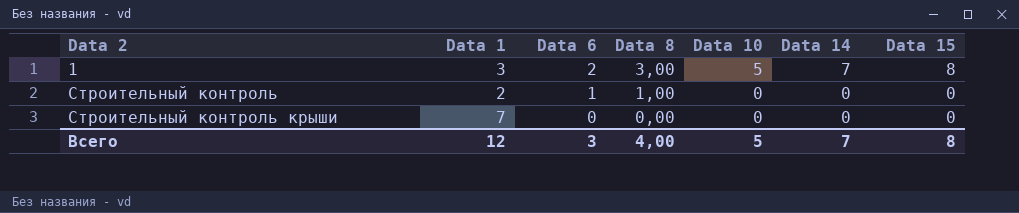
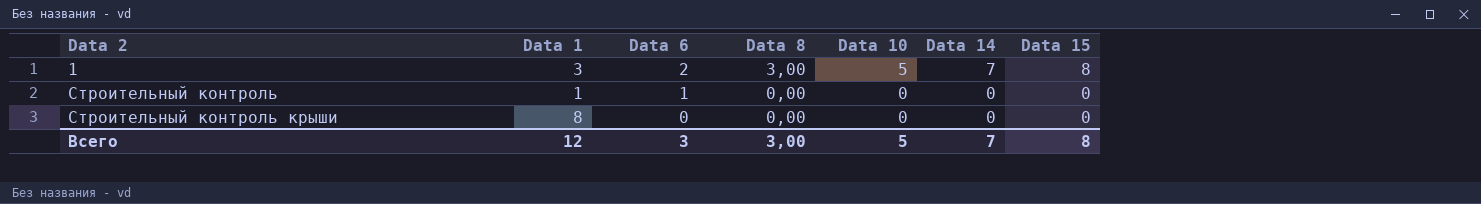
Строительный контроль | Data 1: 2 -> 1
Строительный контроль | Data 8: 1,00 -> 0,00
Строительный контроль крыши | Data 1: 7 -> 8
Всего | Data 8: 4,00 -> 3,00

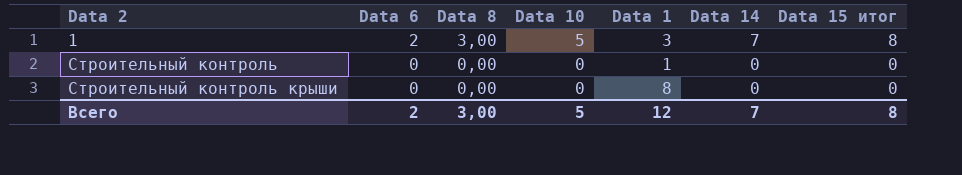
column Data 1 | position: 2 -> 5
column name: Data 15 -> Data 15 итог
Строительный контроль | Data 6: 1 -> 0
Всего | Data 6: 3 -> 2

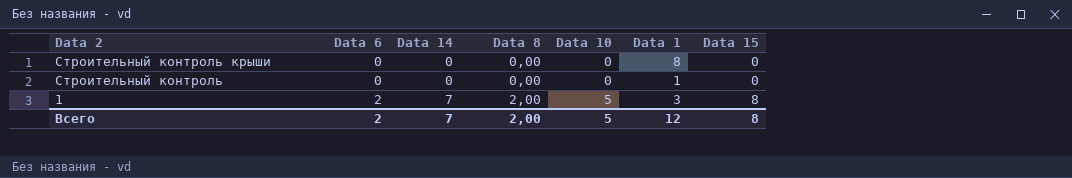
row order: Data 2 ascending -> Data 2 descending
column Data 14 | position: 6 -> 3
column name: Data 15 итог -> Data 15
1 | Data 8: 3,00 -> 2,00
Всего | Data 8: 3,00 -> 2,00

